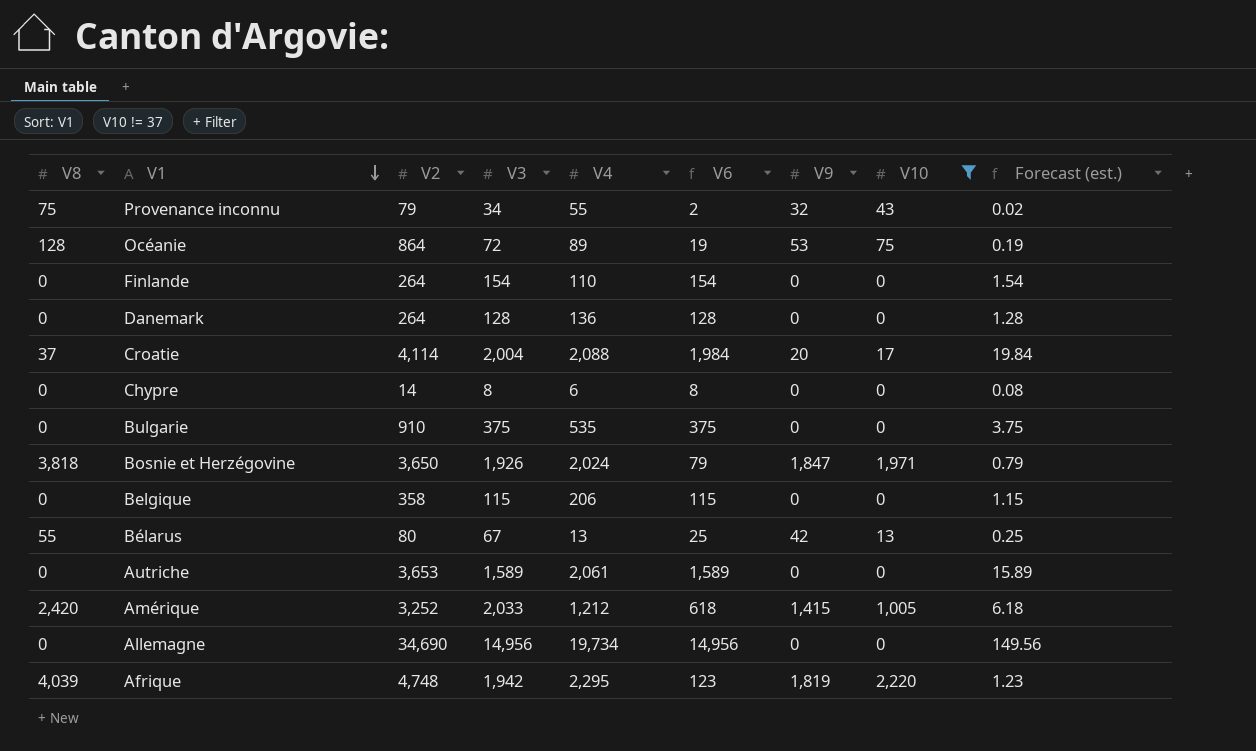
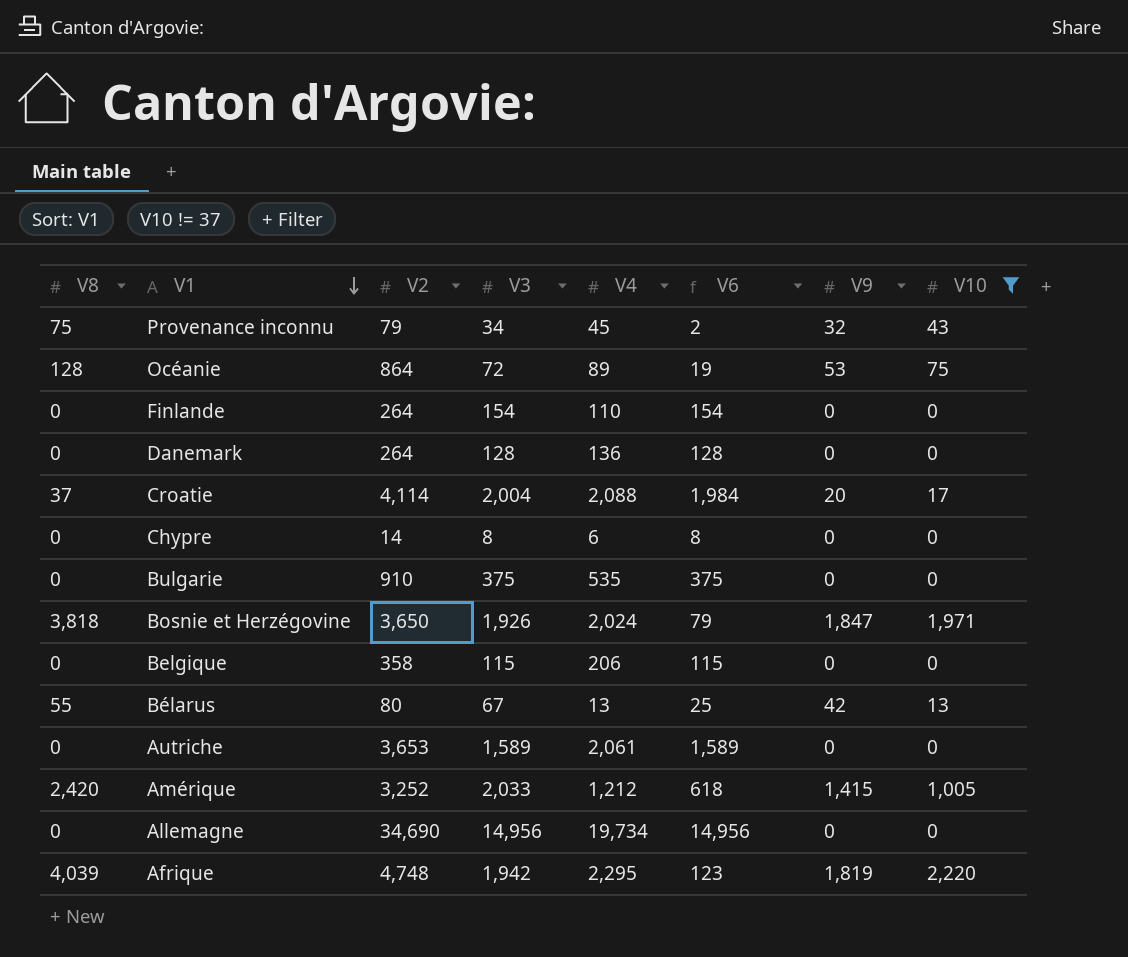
column Forecast (est.) | formula: [V6] * 0.01 -> none
Provenance inconnu | V4: 55 -> 45

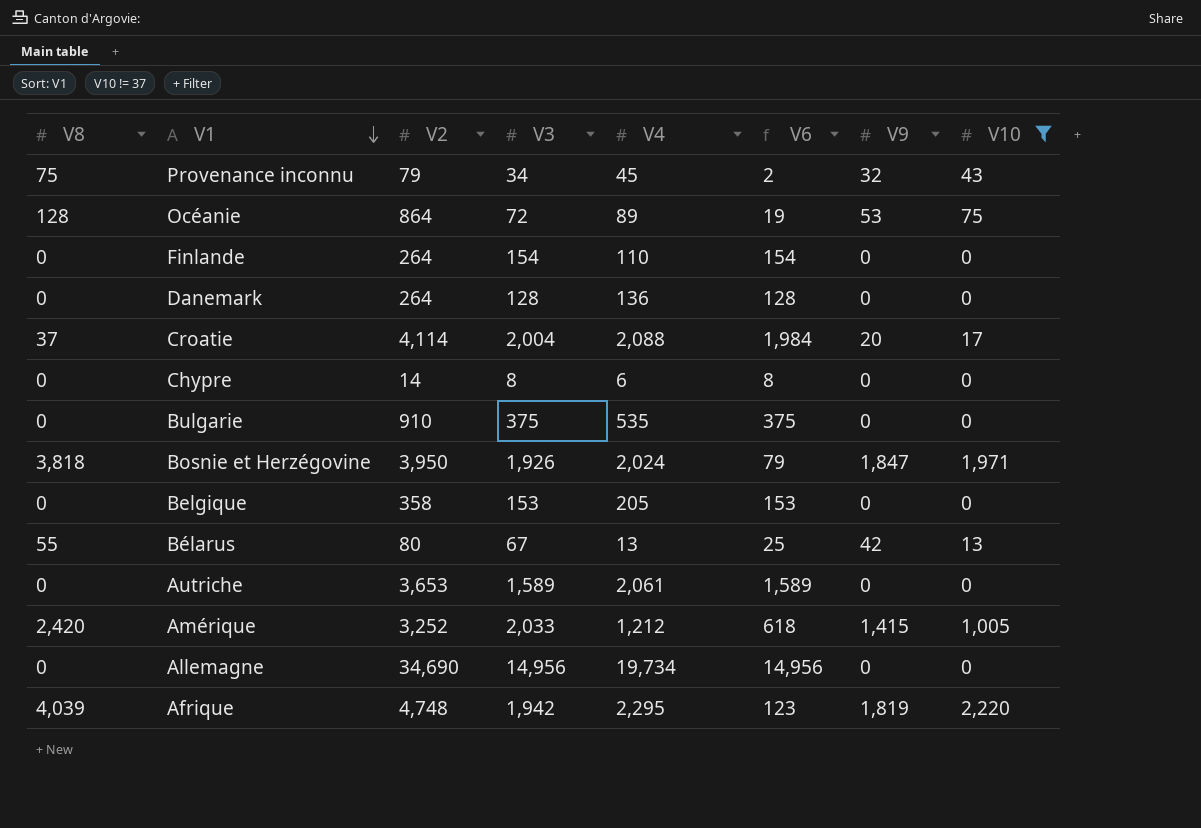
Bosnie et Herzégovine | V2: 3,650 -> 3,950
Belgique | V3: 115 -> 153
Belgique | V4: 206 -> 205
Belgique | V6: 115 -> 153

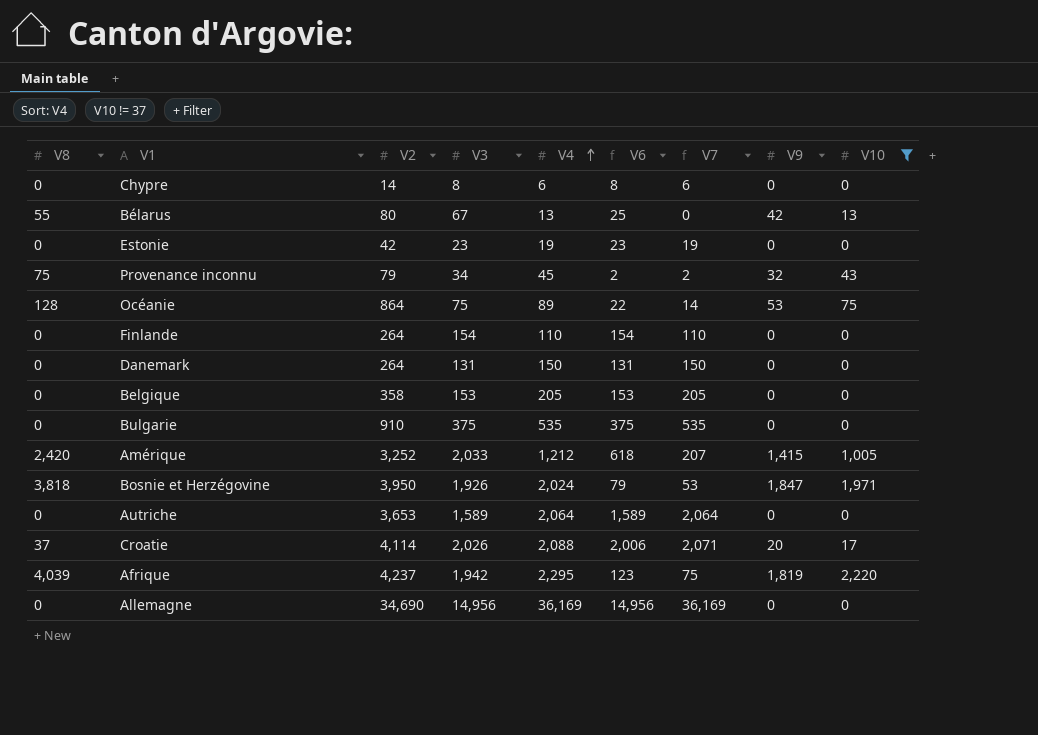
row order: V1 descending -> V4 ascending
column V7 | formula: none -> [V4] - [V10]
row Estonie: none -> 0 | 42 | 23 | 19 | 23 | 19 | 0 | 0
Océanie | V3: 72 -> 75
Océanie | V6: 19 -> 22
Danemark | V3: 128 -> 131
Danemark | V4: 136 -> 150
Danemark | V6: 128 -> 131
Autriche | V4: 2,061 -> 2,064
Croatie | V3: 2,004 -> 2,026
Croatie | V6: 1,984 -> 2,006
Afrique | V2: 4,748 -> 4,237
Allemagne | V4: 19,734 -> 36,169

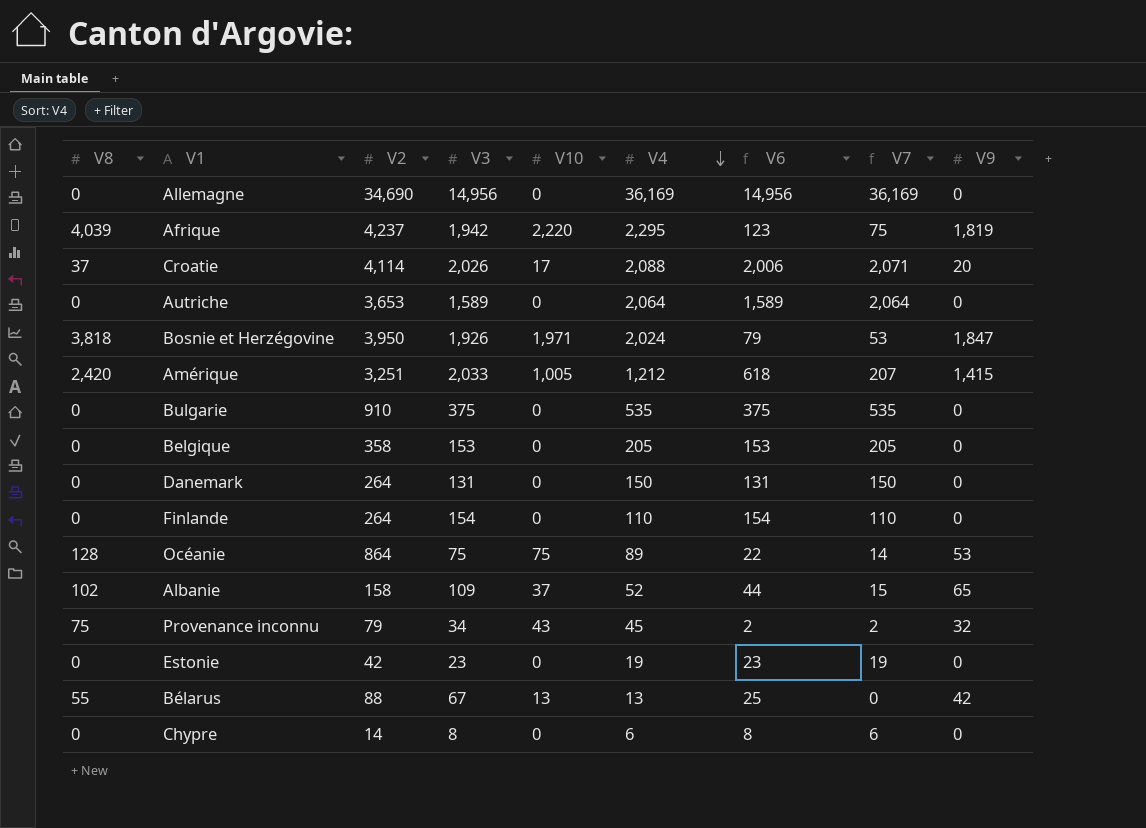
filter: V10 != 37 -> none
row order: V4 ascending -> V4 descending
column V10 | position: 9 -> 5
Amérique | V2: 3,252 -> 3,251
Bélarus | V2: 80 -> 88

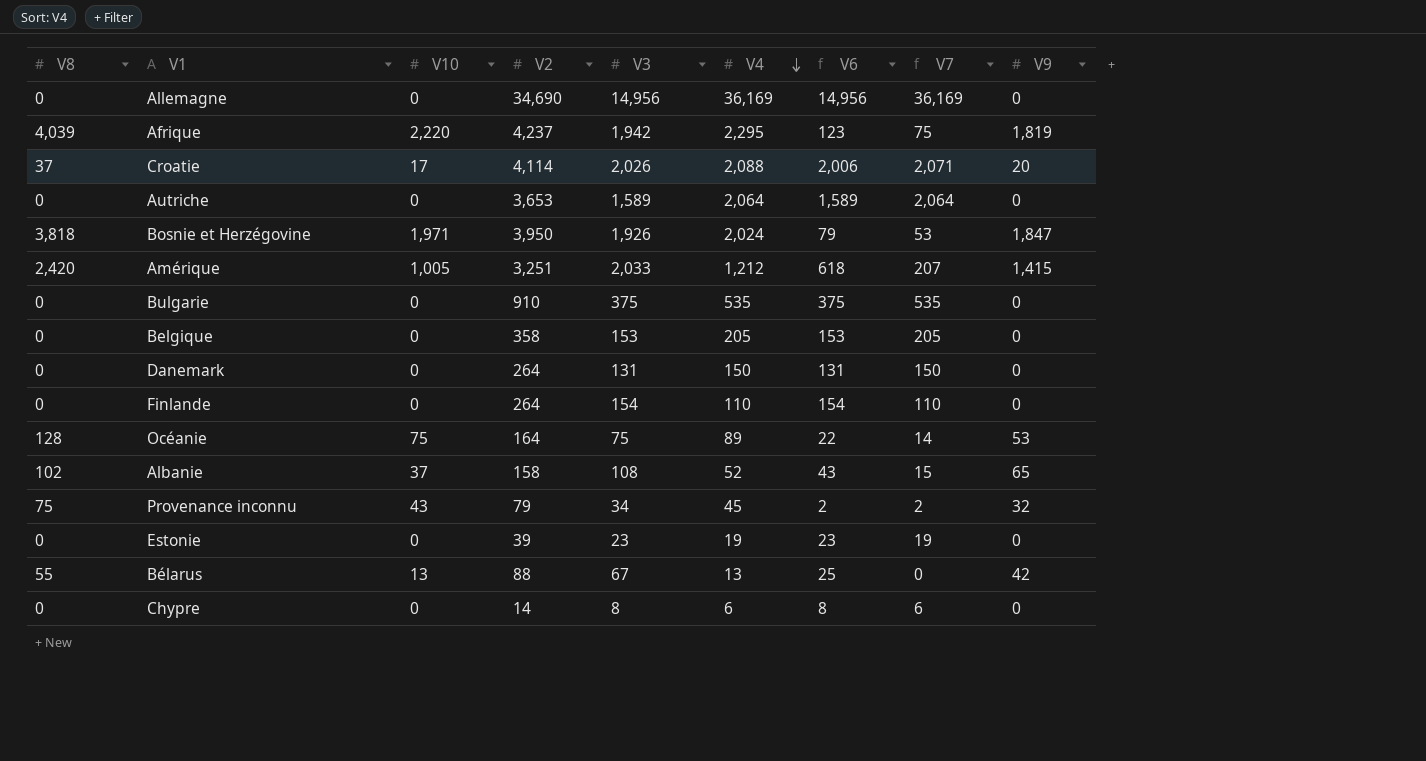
column V10 | position: 5 -> 3
Océanie | V2: 864 -> 164
Albanie | V3: 109 -> 108
Albanie | V6: 44 -> 43
Estonie | V2: 42 -> 39

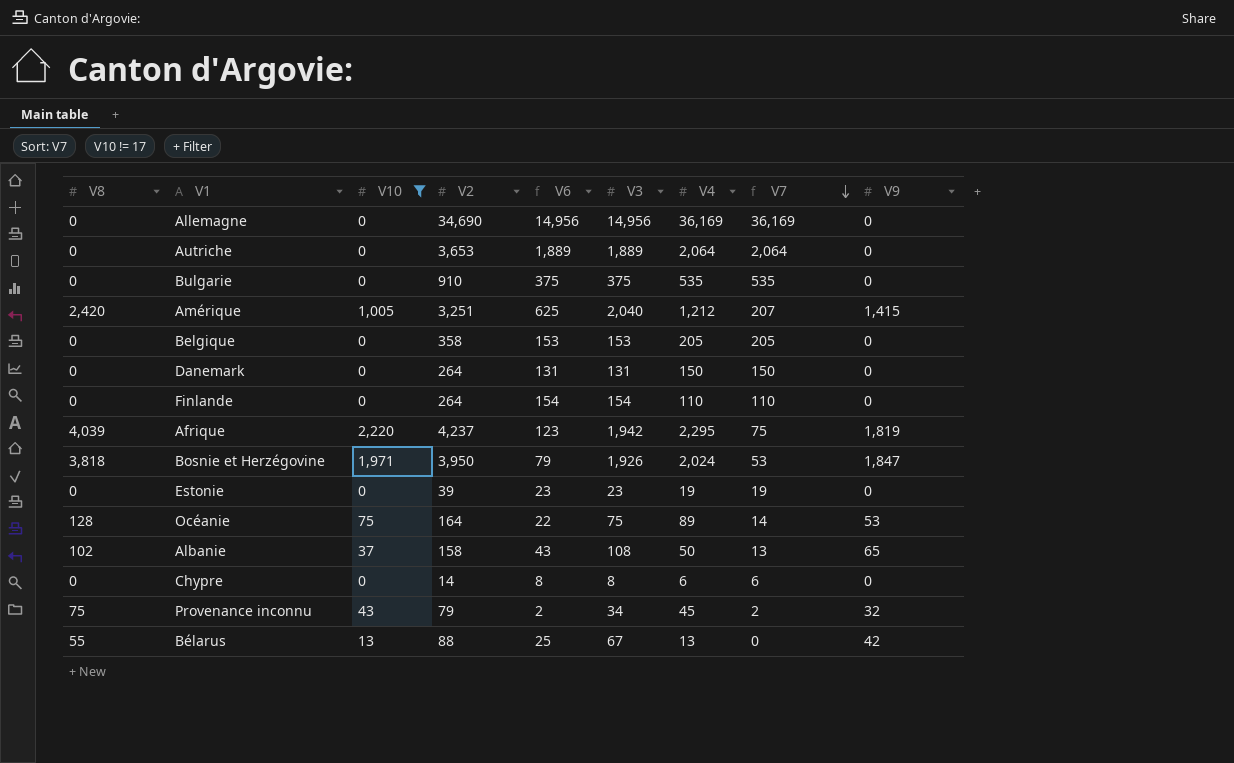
filter: none -> V10 != 17
row order: V4 descending -> V7 descending
column V6 | position: 7 -> 5
Autriche | V6: 1,589 -> 1,889
Autriche | V3: 1,589 -> 1,889
Amérique | V6: 618 -> 625
Amérique | V3: 2,033 -> 2,040
Albanie | V4: 52 -> 50
Albanie | V7: 15 -> 13

